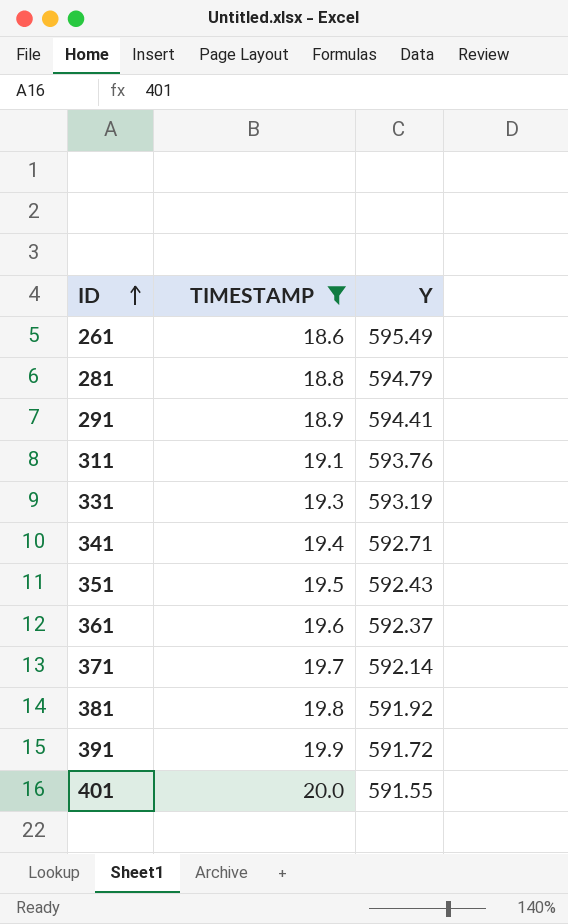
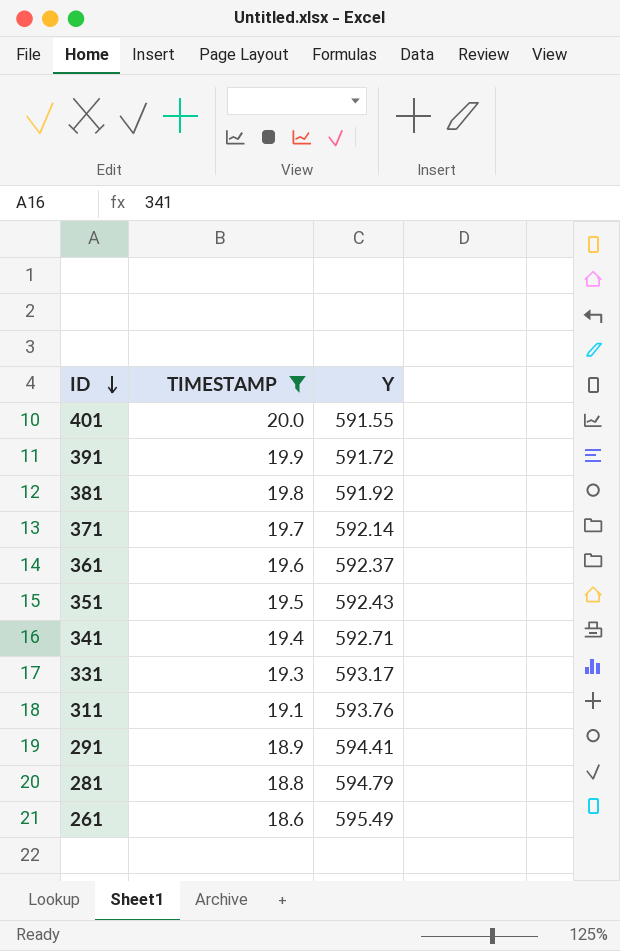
row order: ID ascending -> ID descending
331 | Y: 593.19 -> 593.17

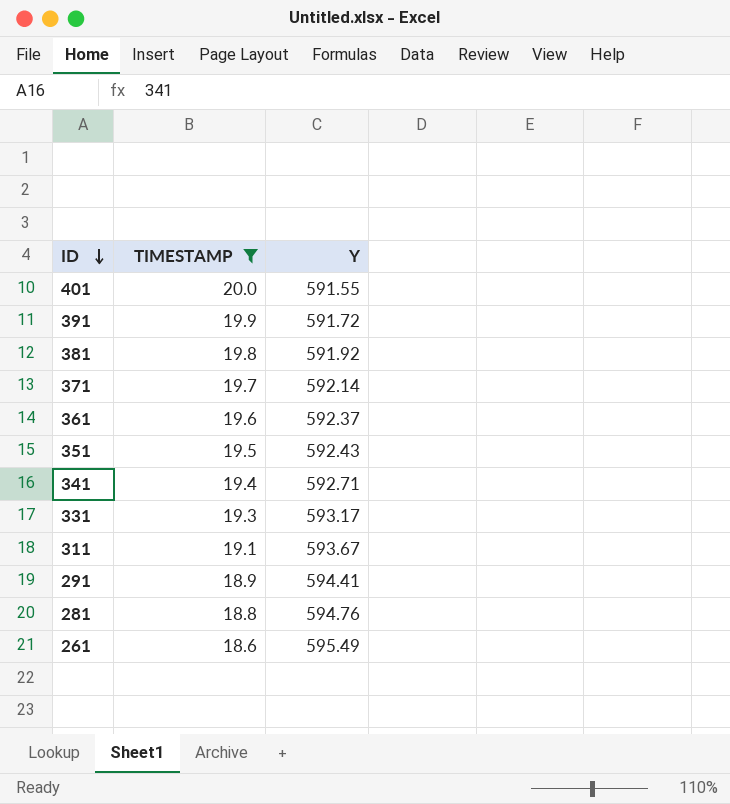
311 | Y: 593.76 -> 593.67
281 | Y: 594.79 -> 594.76

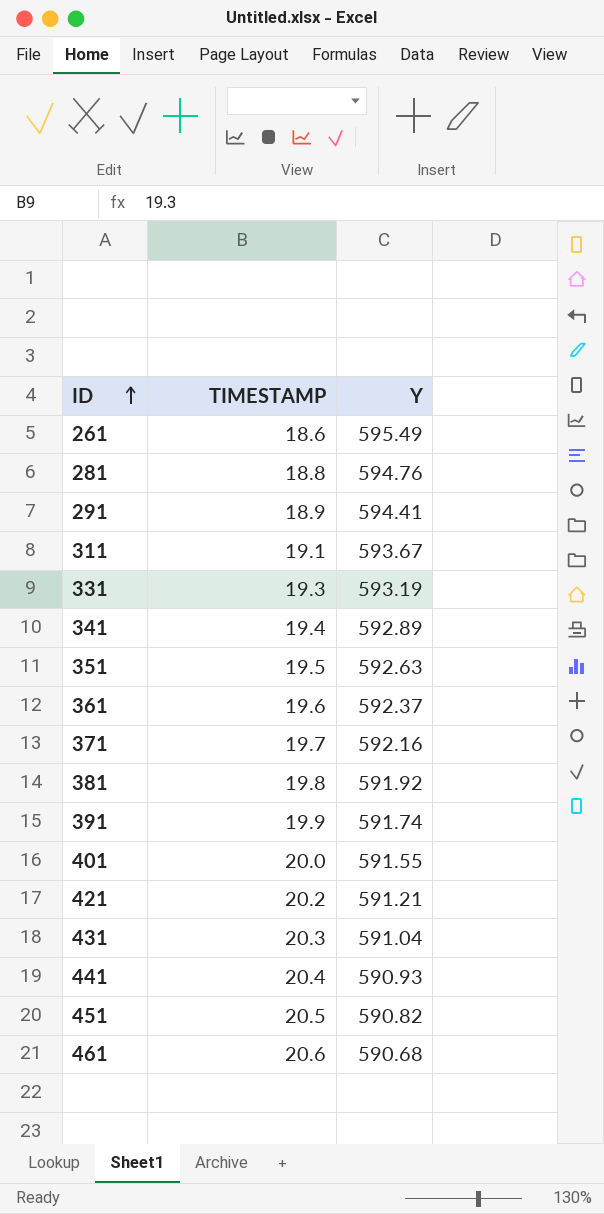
filter: TIMESTAMP <= 20.0 -> none
row order: ID descending -> ID ascending
331 | Y: 593.17 -> 593.19
341 | Y: 592.71 -> 592.89
351 | Y: 592.43 -> 592.63
371 | Y: 592.14 -> 592.16
391 | Y: 591.72 -> 591.74

